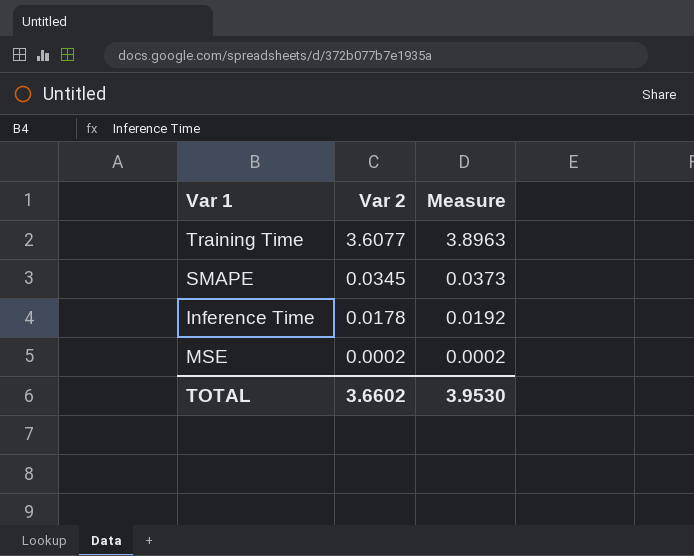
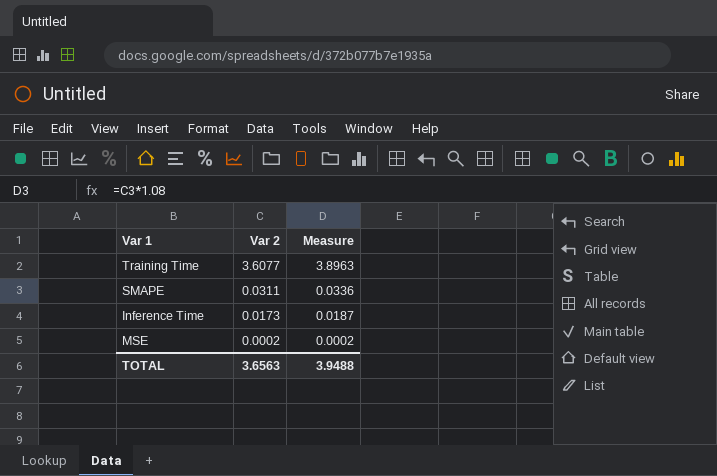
SMAPE | Var 2: 0.0345 -> 0.0311
SMAPE | Measure: 0.0373 -> 0.0336
Inference Time | Var 2: 0.0178 -> 0.0173
Inference Time | Measure: 0.0192 -> 0.0187
TOTAL | Var 2: 3.6602 -> 3.6563
TOTAL | Measure: 3.9530 -> 3.9488

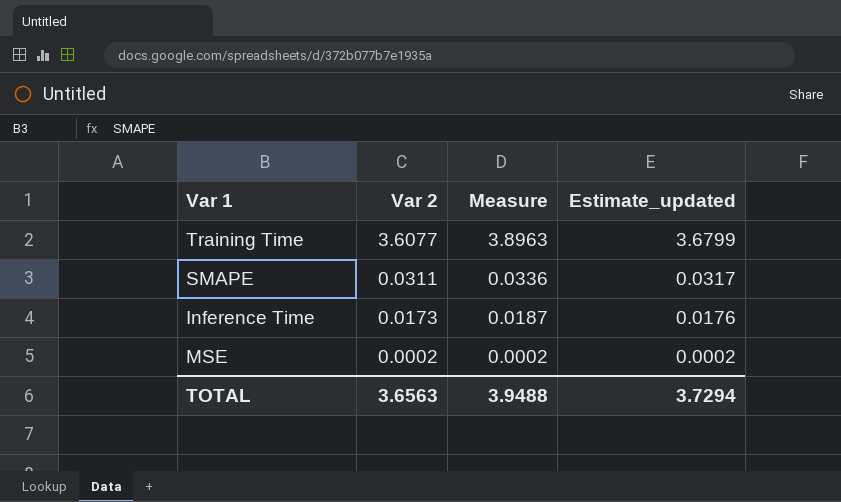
column Estimate_updated | formula: none -> [Var 2] * 1.02

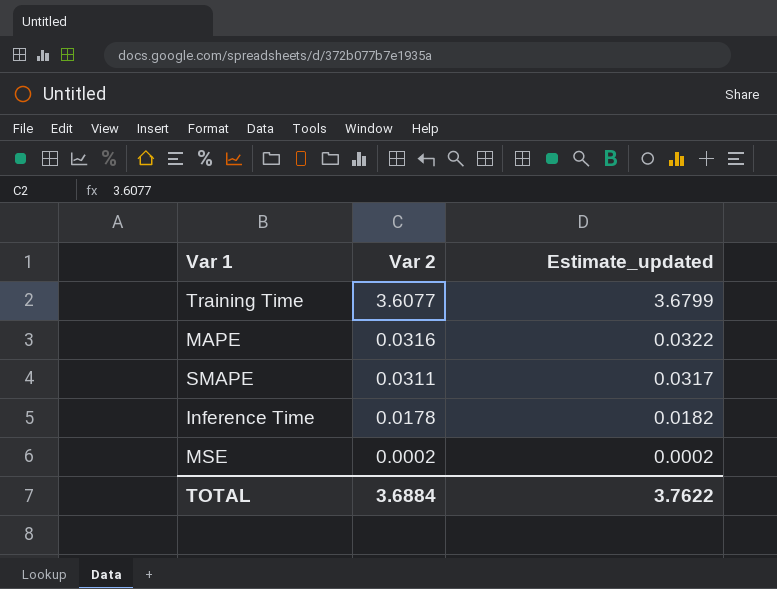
column Measure | formula: [Var 2] * 1.08 -> none
row MAPE: none -> 0.0316 | 0.0322
Inference Time | Var 2: 0.0173 -> 0.0178
Inference Time | Estimate_updated: 0.0176 -> 0.0182
TOTAL | Var 2: 3.6563 -> 3.6884
TOTAL | Estimate_updated: 3.7294 -> 3.7622

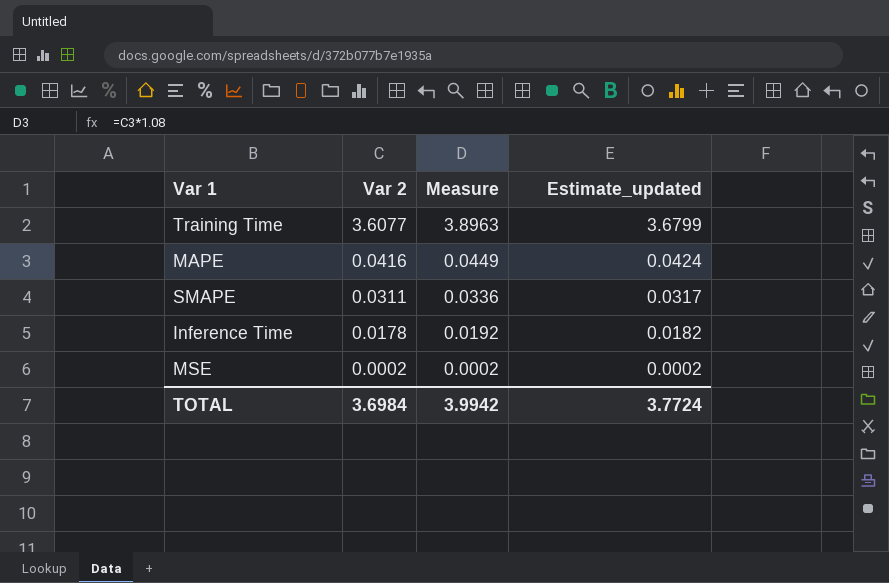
column Measure | formula: none -> [Var 2] * 1.08
MAPE | Var 2: 0.0316 -> 0.0416
MAPE | Estimate_updated: 0.0322 -> 0.0424
TOTAL | Var 2: 3.6884 -> 3.6984
TOTAL | Estimate_updated: 3.7622 -> 3.7724

